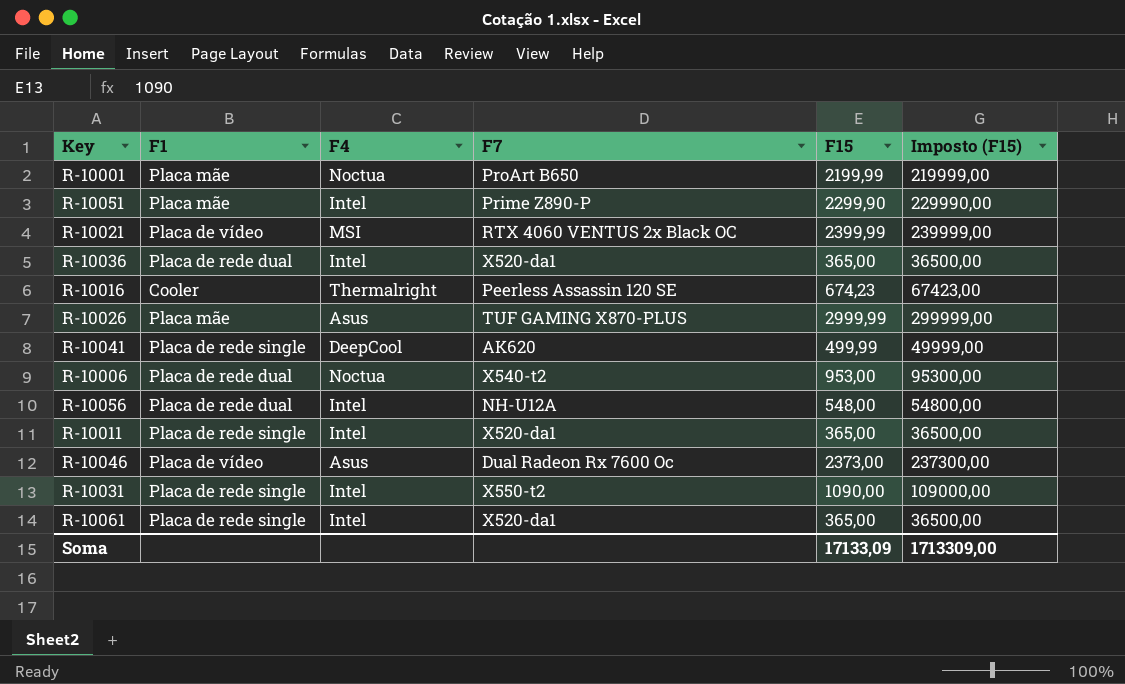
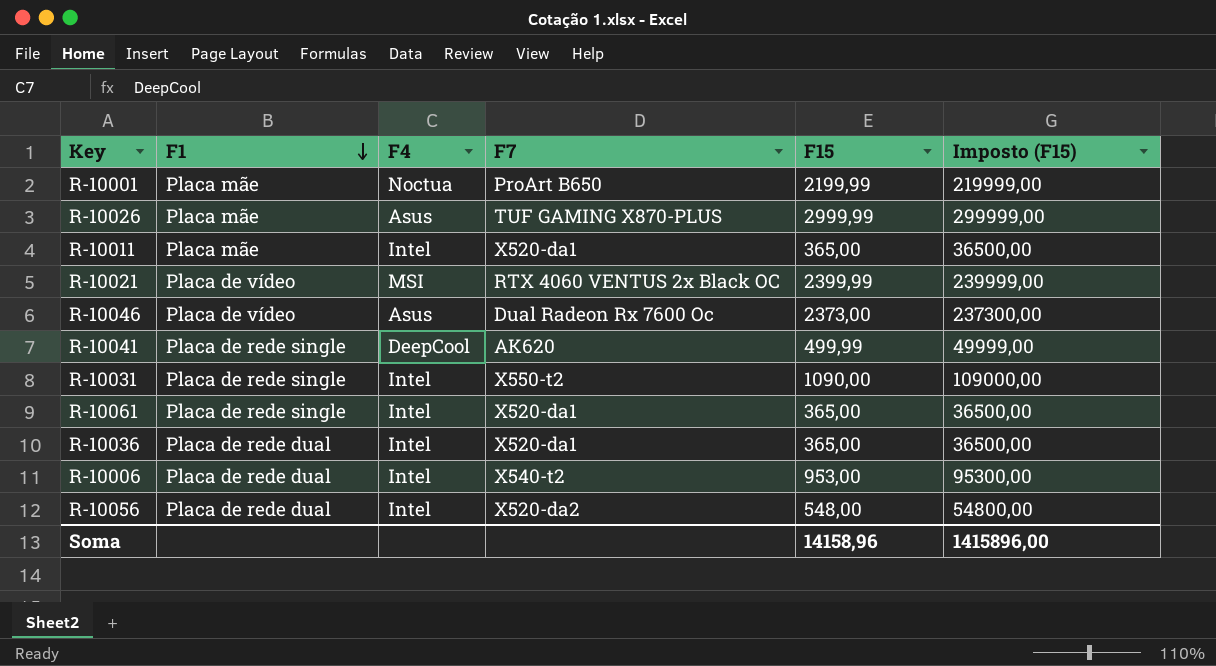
row order: none -> F1 descending
row R-10051: Placa mãe | Intel | Prime Z890-P | 2299,90 | 229990,00 -> none
row R-10016: Cooler | Thermalright | Peerless Assassin 120 SE | 674,23 | 67423,00 -> none
R-10011 | F1: Placa de rede single -> Placa mãe
R-10006 | F4: Noctua -> Intel
R-10056 | F7: NH-U12A -> X520-da2
Soma | F15: 17133,09 -> 14158,96
Soma | Imposto (F15): 1713309,00 -> 1415896,00

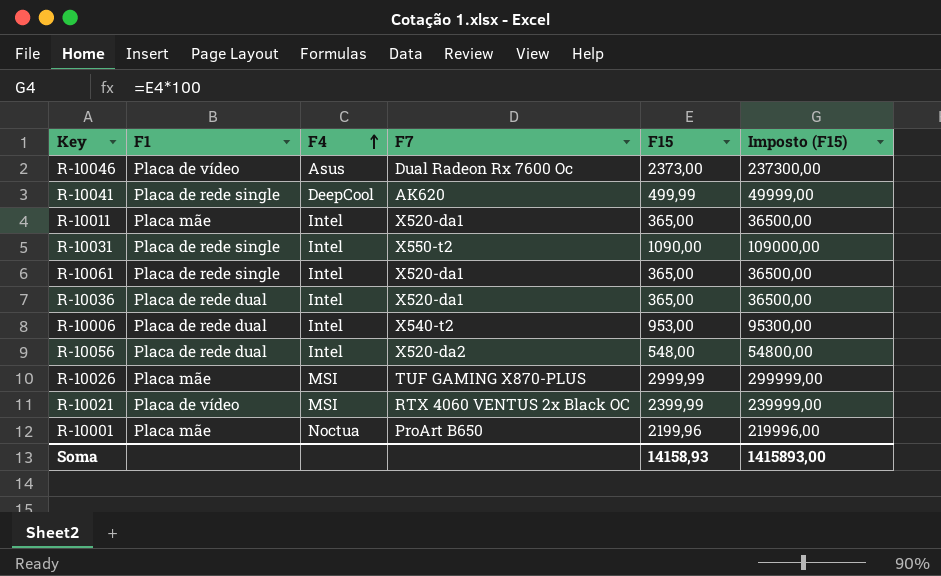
row order: F1 descending -> F4 ascending
R-10026 | F4: Asus -> MSI
R-10001 | F15: 2199,99 -> 2199,96
R-10001 | Imposto (F15): 219999,00 -> 219996,00
Soma | F15: 14158,96 -> 14158,93
Soma | Imposto (F15): 1415896,00 -> 1415893,00

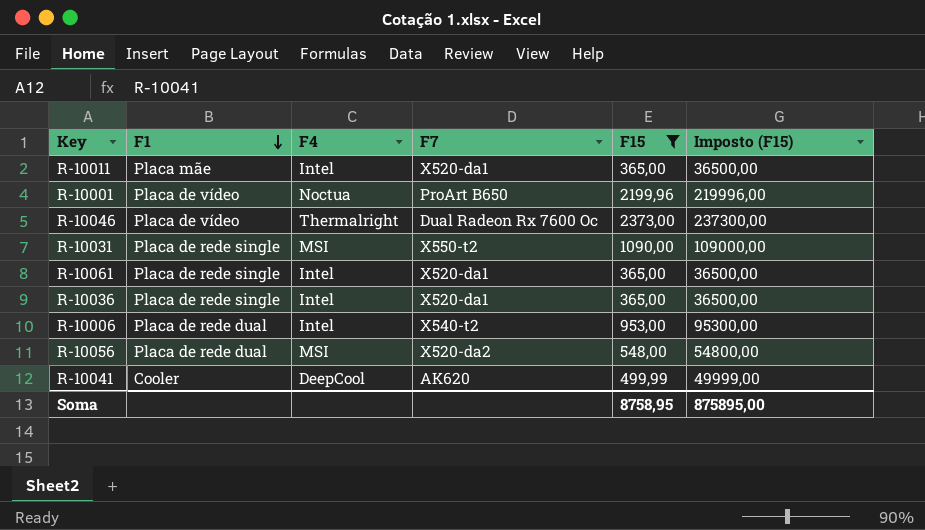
filter: none -> F15 <= 2373,00
row order: F4 ascending -> F1 descending
R-10001 | F1: Placa mãe -> Placa de vídeo
R-10046 | F4: Asus -> Thermalright
R-10031 | F4: Intel -> MSI
R-10036 | F1: Placa de rede dual -> Placa de rede single
R-10056 | F4: Intel -> MSI
R-10041 | F1: Placa de rede single -> Cooler
Soma | F15: 14158,93 -> 8758,95
Soma | Imposto (F15): 1415893,00 -> 875895,00

